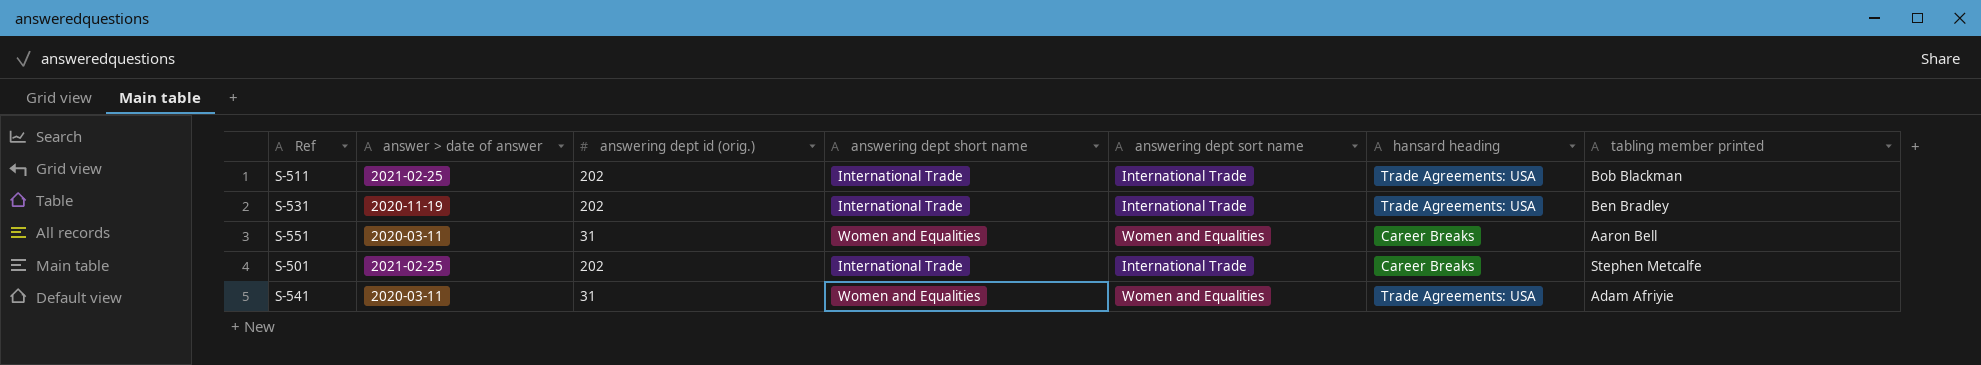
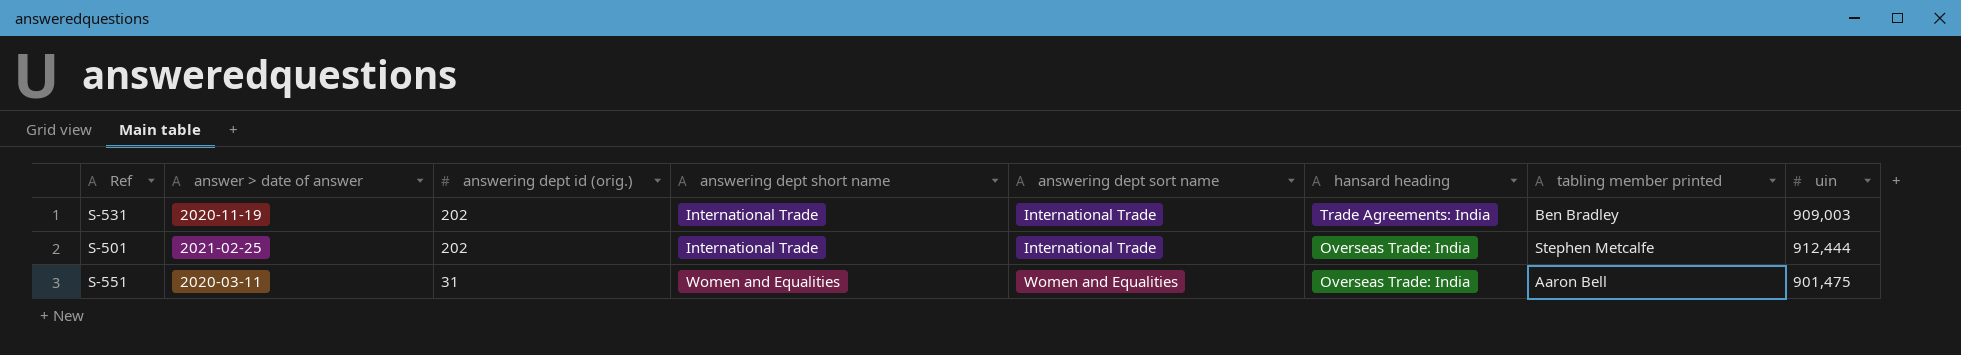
row order: none -> answering dept id (orig.) descending
column uin | position: none -> 8
row S-511: 2021-02-25 | 202 | International Trade | International Trade | Trade Agreements: USA | Bob Blackman -> none
row S-541: 2020-03-11 | 31 | Women and Equalities | Women and Equalities | Trade Agreements: USA | Adam Afriyie -> none
S-531 | hansard heading: Trade Agreements: USA -> Trade Agreements: India
S-501 | hansard heading: Career Breaks -> Overseas Trade: India
S-551 | hansard heading: Career Breaks -> Overseas Trade: India

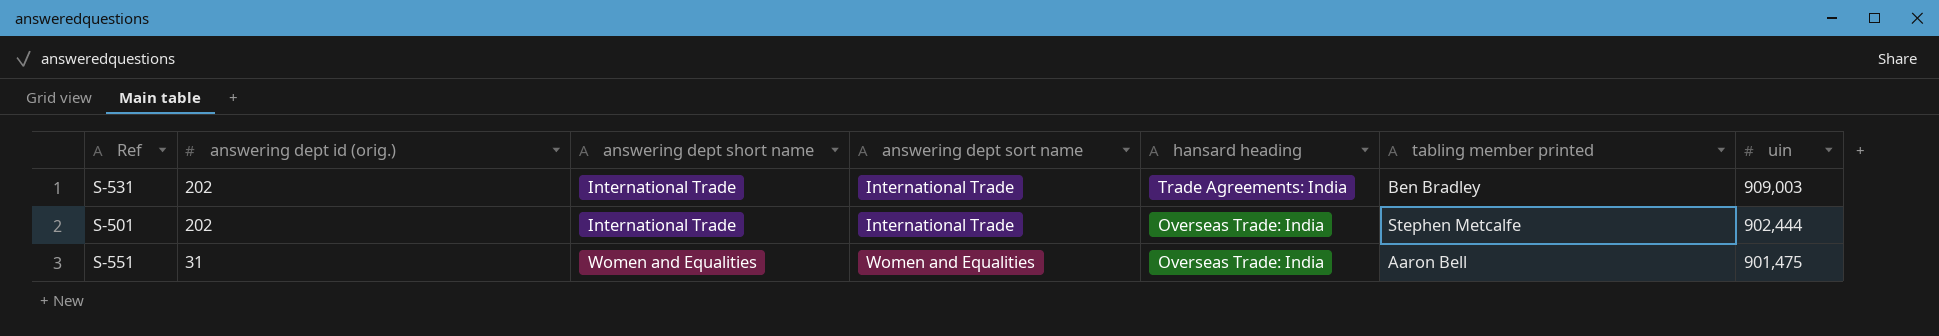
column answer > date of answer | position: 2 -> none
S-501 | uin: 912,444 -> 902,444

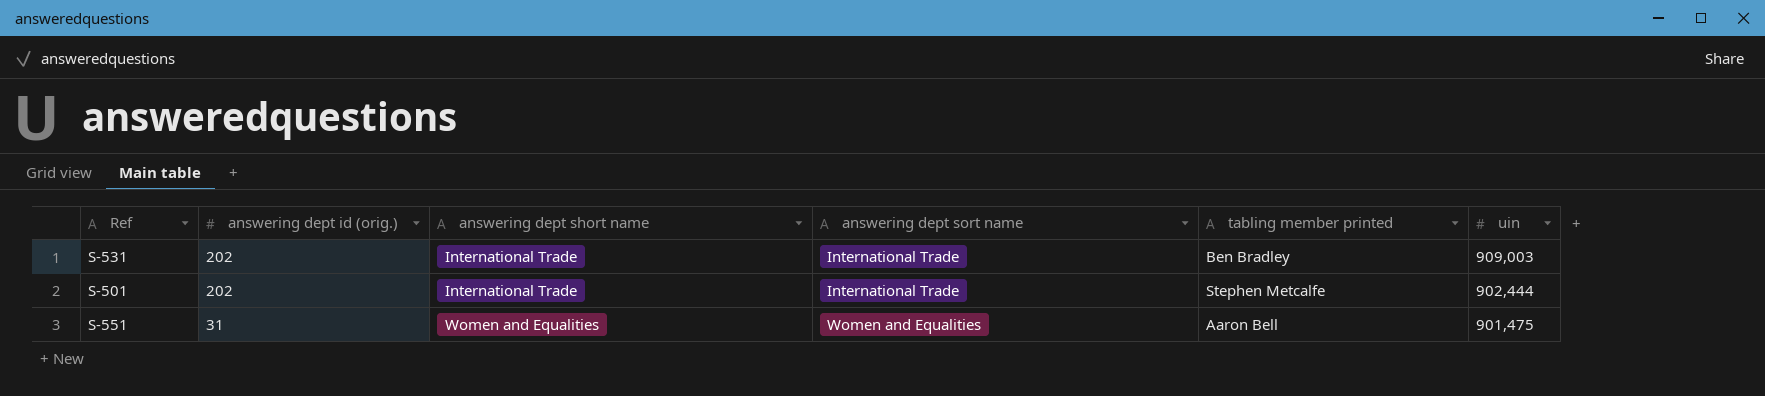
column hansard heading | position: 5 -> none

